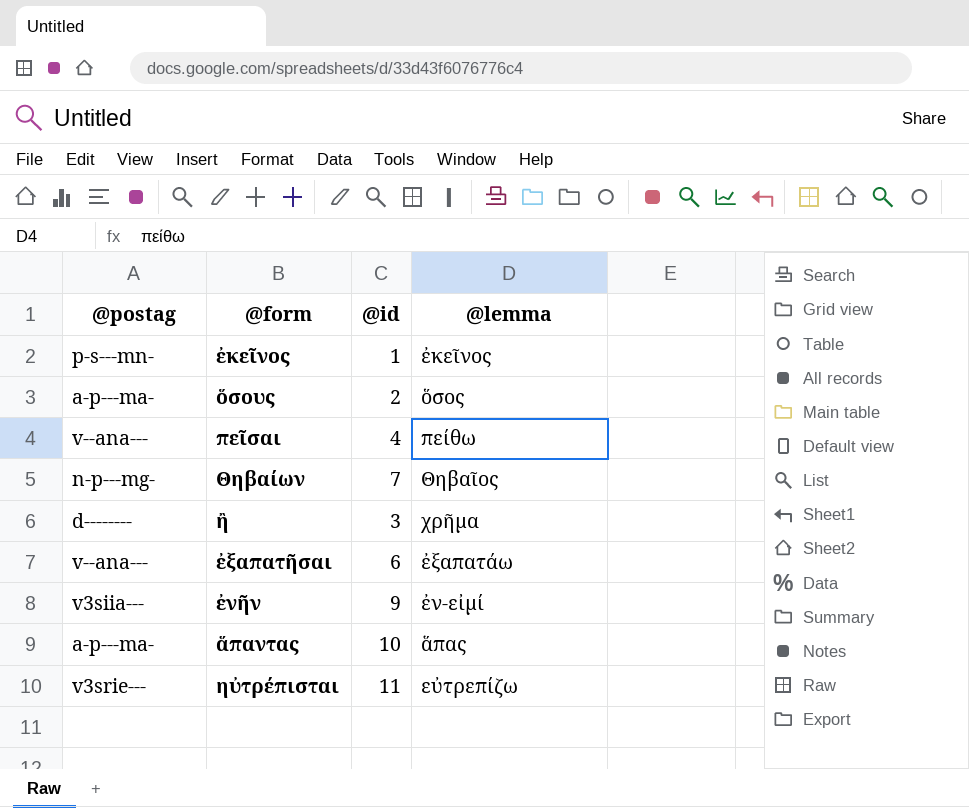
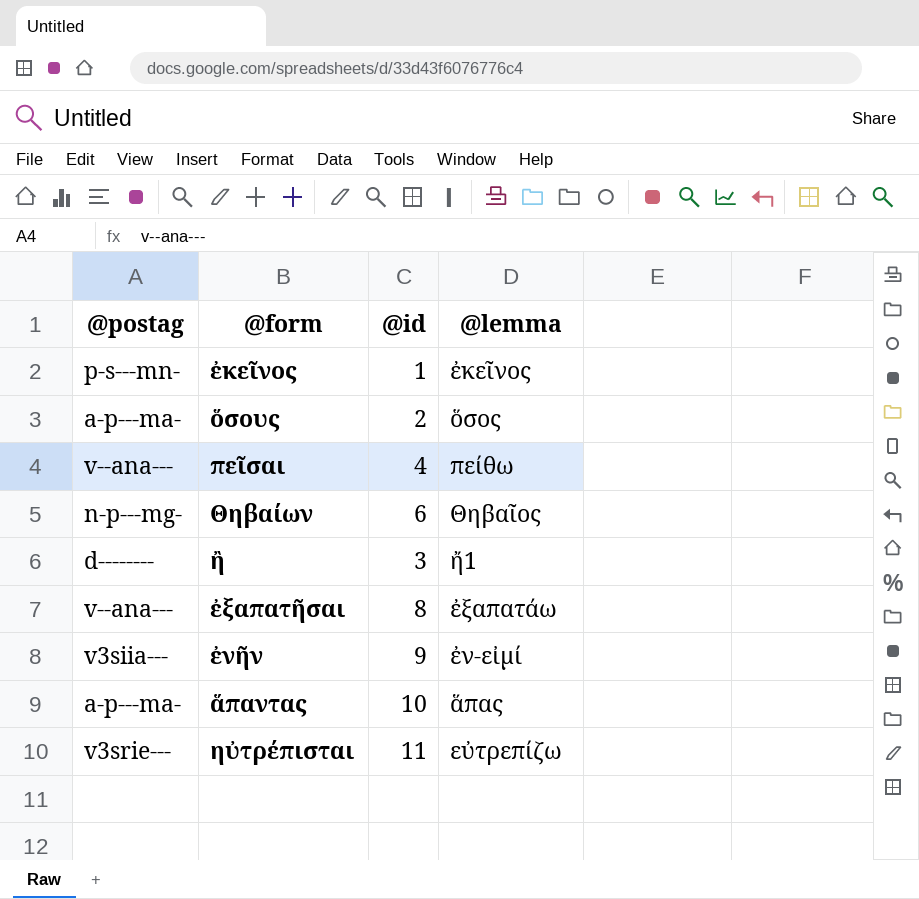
Θηβαίων | @id: 7 -> 6
ἢ | @lemma: χρῆμα -> ἤ1
ἐξαπατῆσαι | @id: 6 -> 8

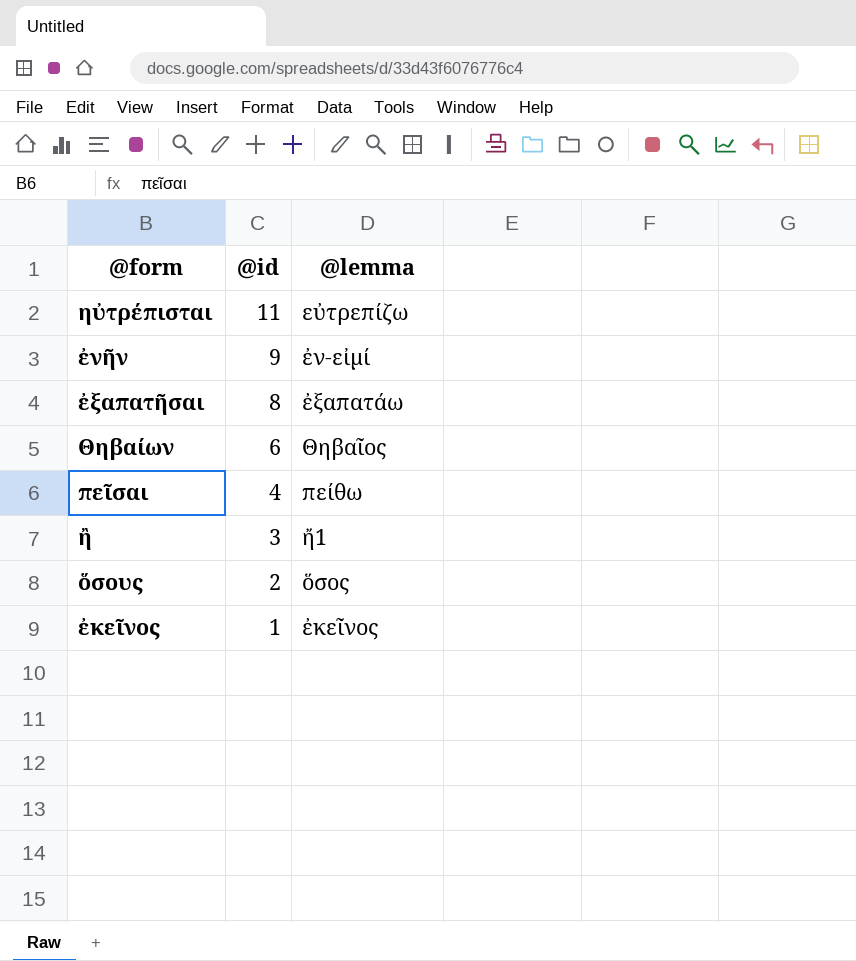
row order: none -> @id descending
column @postag | position: 1 -> none
row ἅπαντας: a-p---ma- | 10 | ἅπας -> none

